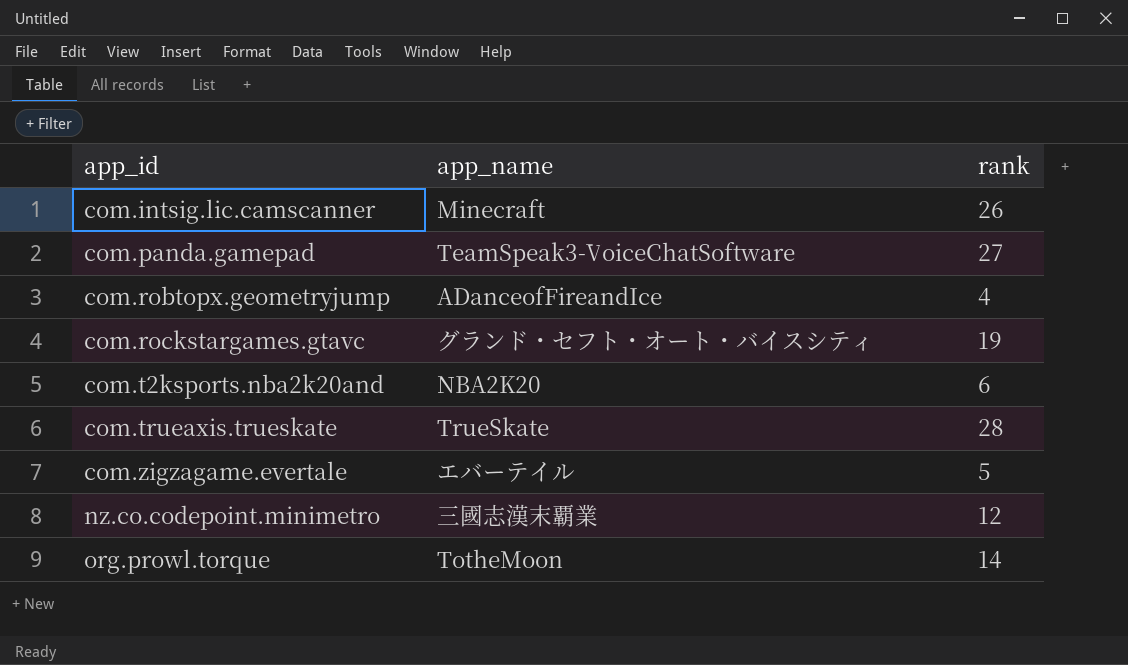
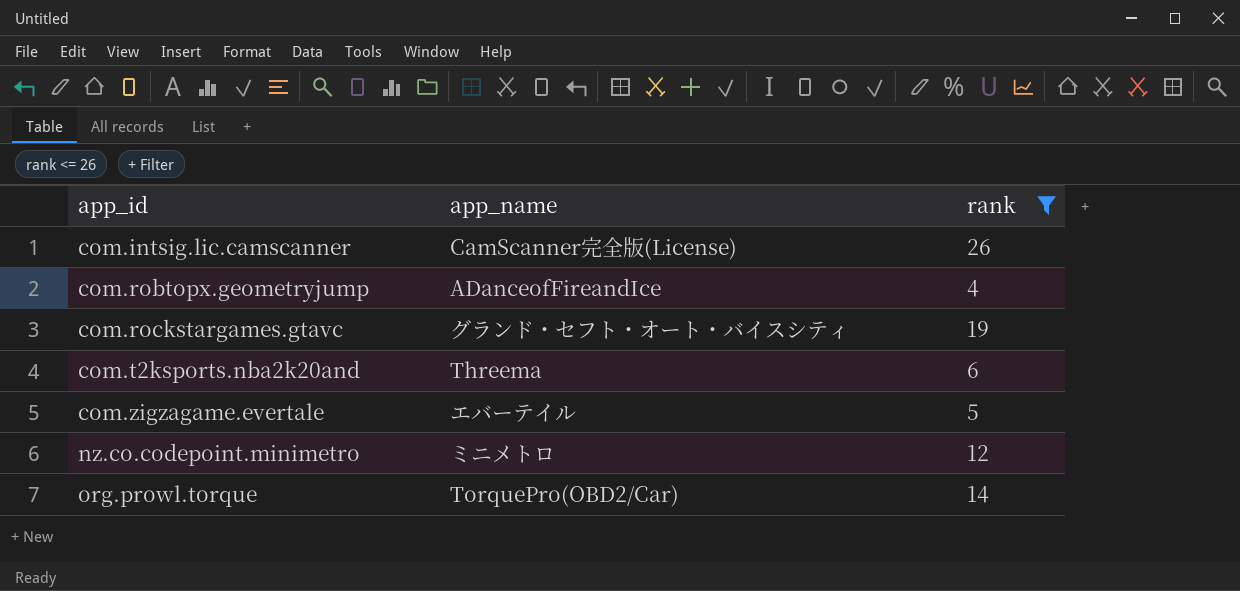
filter: none -> rank <= 26
com.intsig.lic.camscanner | app_name: Minecraft -> CamScanner完全版(License)
com.t2ksports.nba2k20and | app_name: NBA2K20 -> Threema
nz.co.codepoint.minimetro | app_name: 三國志漢末覇業 -> ミニメトロ
org.prowl.torque | app_name: TotheMoon -> TorquePro(OBD2/Car)

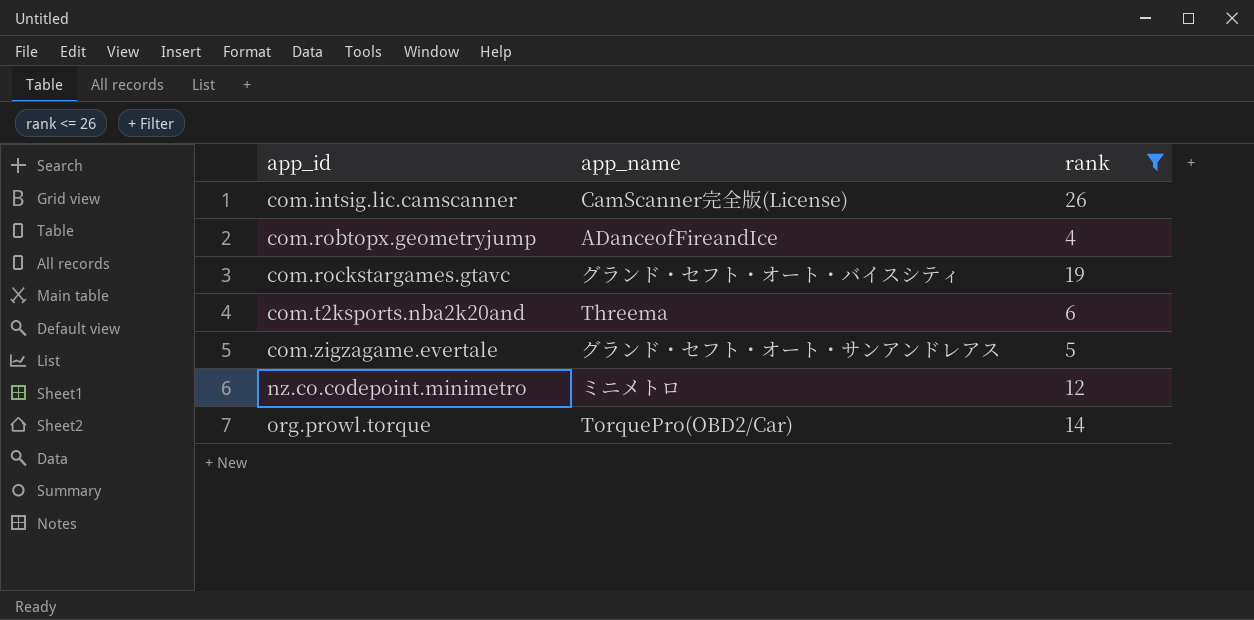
com.zigzagame.evertale | app_name: エバーテイル -> グランド・セフト・オート・サンアンドレアス

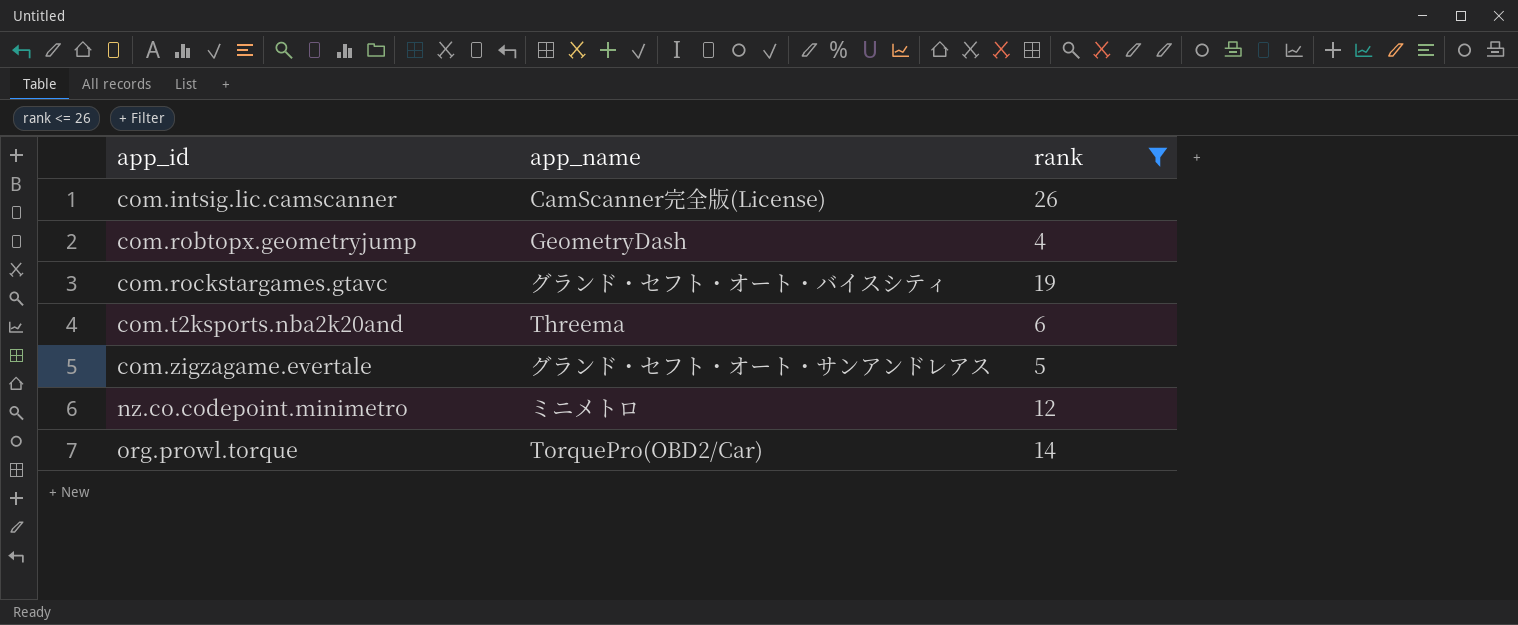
com.robtopx.geometryjump | app_name: ADanceofFireandIce -> GeometryDash

